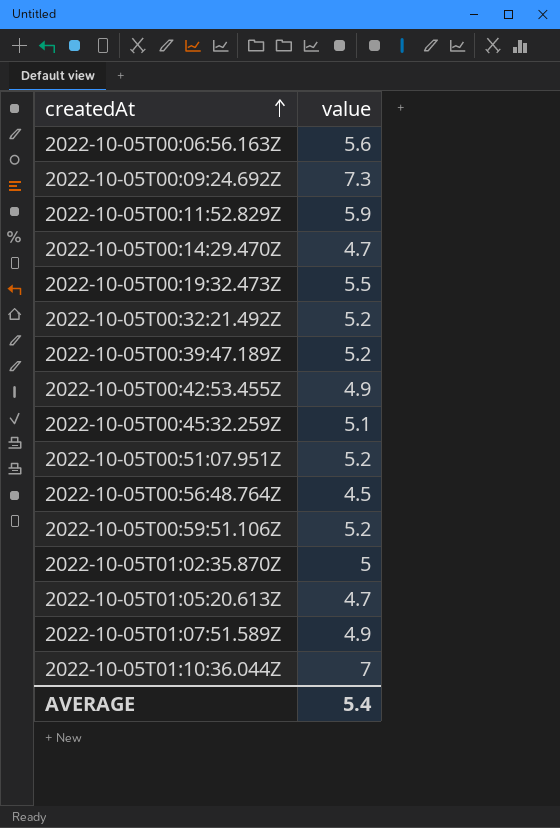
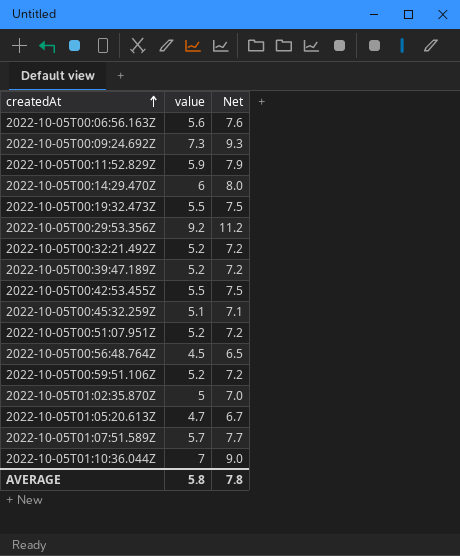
column Net | formula: none -> [value] + 2
2022-10-05T00:14:29.470Z | value: 4.7 -> 6
row 2022-10-05T00:29:53.356Z: none -> 9.2 | 11.2
2022-10-05T00:42:53.455Z | value: 4.9 -> 5.5
2022-10-05T01:07:51.589Z | value: 4.9 -> 5.7
AVERAGE | value: 5.4 -> 5.8

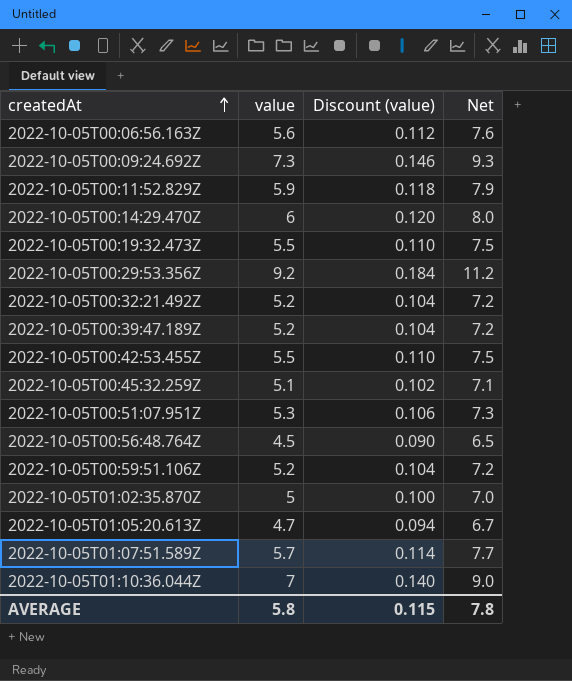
column Discount (value) | formula: none -> [value] * 0.02
2022-10-05T00:51:07.951Z | value: 5.2 -> 5.3
2022-10-05T00:51:07.951Z | Net: 7.2 -> 7.3

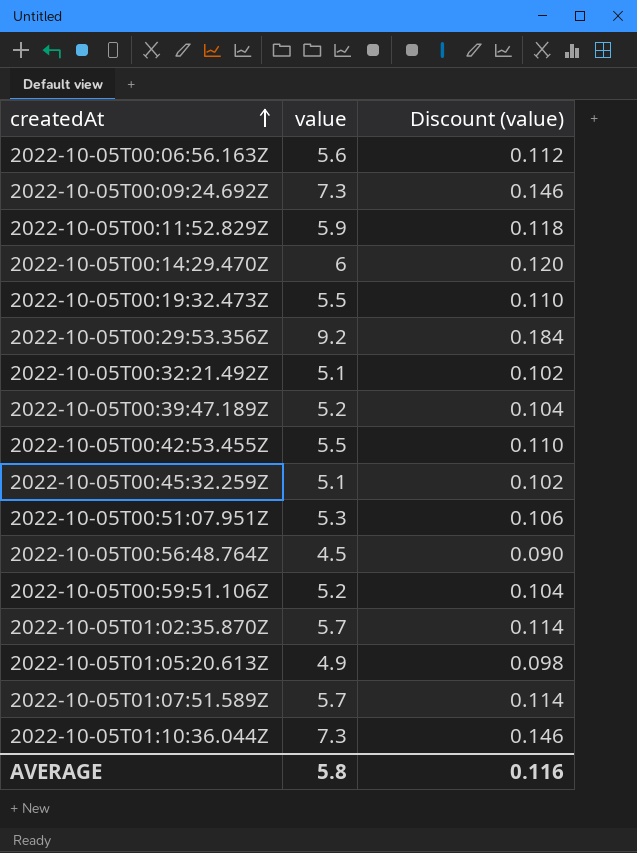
column Net | formula: [value] + 2 -> none
2022-10-05T00:32:21.492Z | value: 5.2 -> 5.1
2022-10-05T00:32:21.492Z | Discount (value): 0.104 -> 0.102
2022-10-05T01:02:35.870Z | value: 5 -> 5.7
2022-10-05T01:02:35.870Z | Discount (value): 0.100 -> 0.114
2022-10-05T01:05:20.613Z | value: 4.7 -> 4.9
2022-10-05T01:05:20.613Z | Discount (value): 0.094 -> 0.098
2022-10-05T01:10:36.044Z | value: 7 -> 7.3
2022-10-05T01:10:36.044Z | Discount (value): 0.140 -> 0.146
AVERAGE | Discount (value): 0.115 -> 0.116

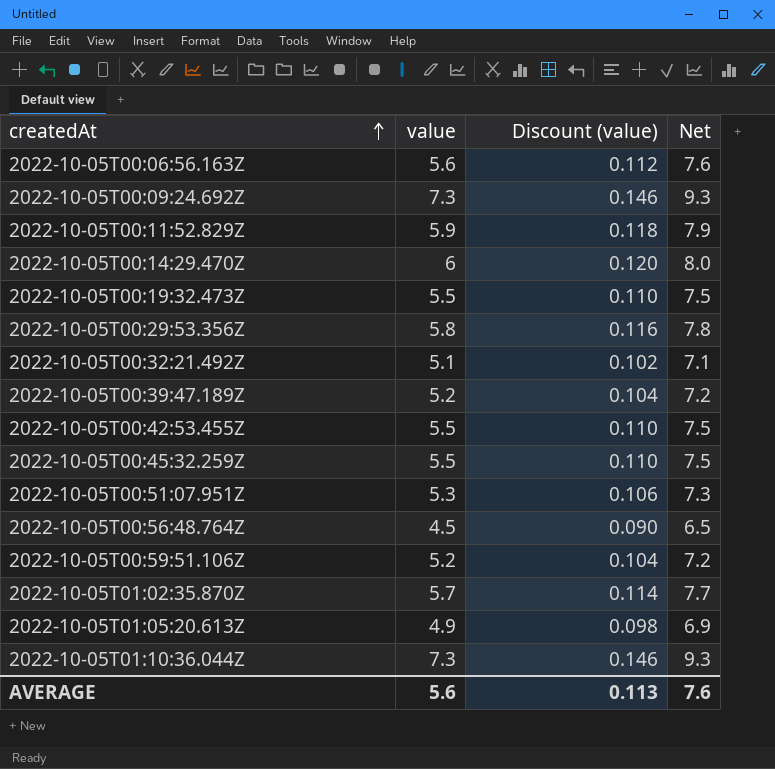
column Net | formula: none -> [value] + 2
row 2022-10-05T01:07:51.589Z: 5.7 | 0.114 -> none
2022-10-05T00:29:53.356Z | value: 9.2 -> 5.8
2022-10-05T00:29:53.356Z | Discount (value): 0.184 -> 0.116
2022-10-05T00:45:32.259Z | value: 5.1 -> 5.5
2022-10-05T00:45:32.259Z | Discount (value): 0.102 -> 0.110
AVERAGE | value: 5.8 -> 5.6
AVERAGE | Discount (value): 0.116 -> 0.113

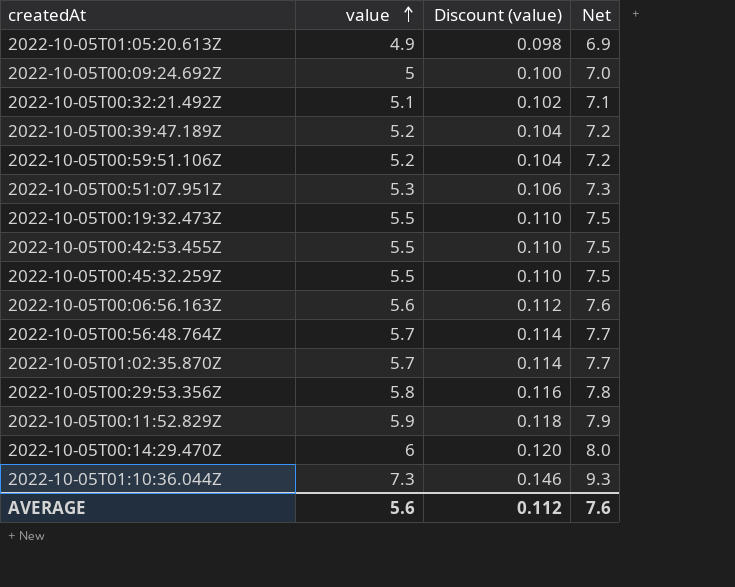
row order: createdAt ascending -> value ascending
2022-10-05T00:09:24.692Z | value: 7.3 -> 5
2022-10-05T00:09:24.692Z | Discount (value): 0.146 -> 0.100
2022-10-05T00:09:24.692Z | Net: 9.3 -> 7.0
2022-10-05T00:56:48.764Z | value: 4.5 -> 5.7
2022-10-05T00:56:48.764Z | Discount (value): 0.090 -> 0.114
2022-10-05T00:56:48.764Z | Net: 6.5 -> 7.7
AVERAGE | Discount (value): 0.113 -> 0.112

